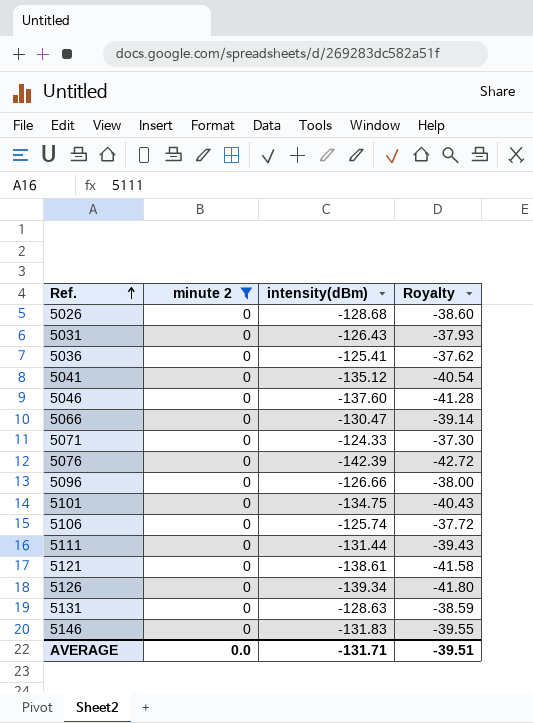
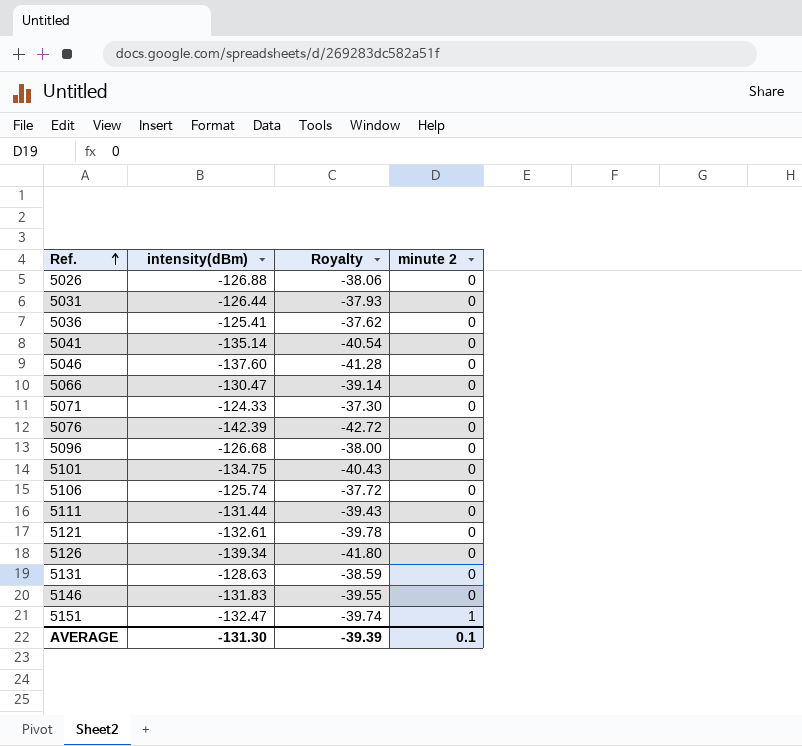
filter: minute 2 = 0 -> none
column minute 2 | position: 2 -> 4
5026 | intensity(dBm): -128.68 -> -126.88
5026 | Royalty: -38.60 -> -38.06
5031 | intensity(dBm): -126.43 -> -126.44
5041 | intensity(dBm): -135.12 -> -135.14
5096 | intensity(dBm): -126.66 -> -126.68
5121 | intensity(dBm): -138.61 -> -132.61
5121 | Royalty: -41.58 -> -39.78
AVERAGE | intensity(dBm): -131.71 -> -131.30
AVERAGE | Royalty: -39.51 -> -39.39
AVERAGE | minute 2: 0.0 -> 0.1

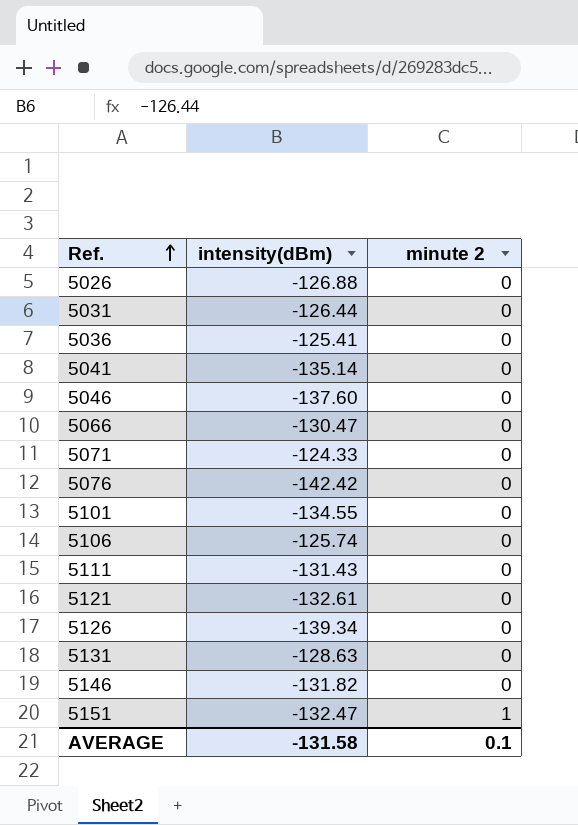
column Royalty | formula: [intensity(dBm)] * 0.3 -> none
row 5096: -126.68 | -38.00 | 0 -> none
5076 | intensity(dBm): -142.39 -> -142.42
5101 | intensity(dBm): -134.75 -> -134.55
5111 | intensity(dBm): -131.44 -> -131.43
5146 | intensity(dBm): -131.83 -> -131.82
AVERAGE | intensity(dBm): -131.30 -> -131.58

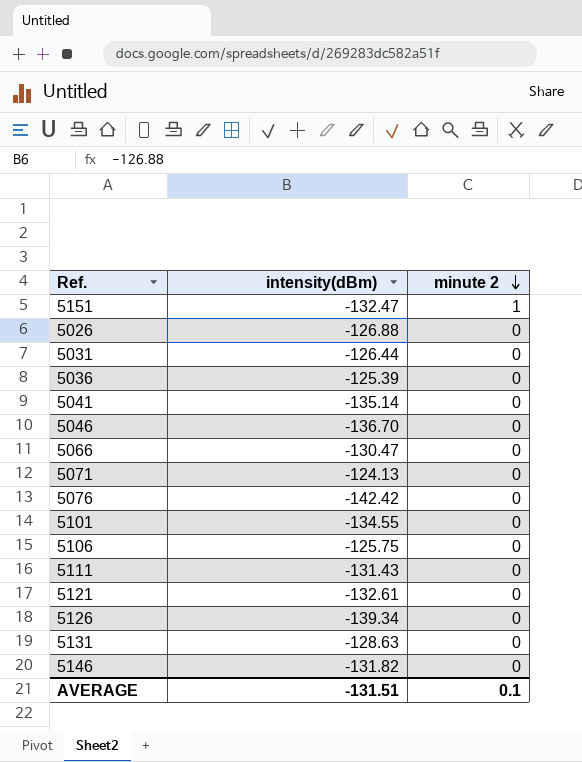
row order: Ref. ascending -> minute 2 descending
5036 | intensity(dBm): -125.41 -> -125.39
5046 | intensity(dBm): -137.60 -> -136.70
5071 | intensity(dBm): -124.33 -> -124.13
5106 | intensity(dBm): -125.74 -> -125.75
AVERAGE | intensity(dBm): -131.58 -> -131.51

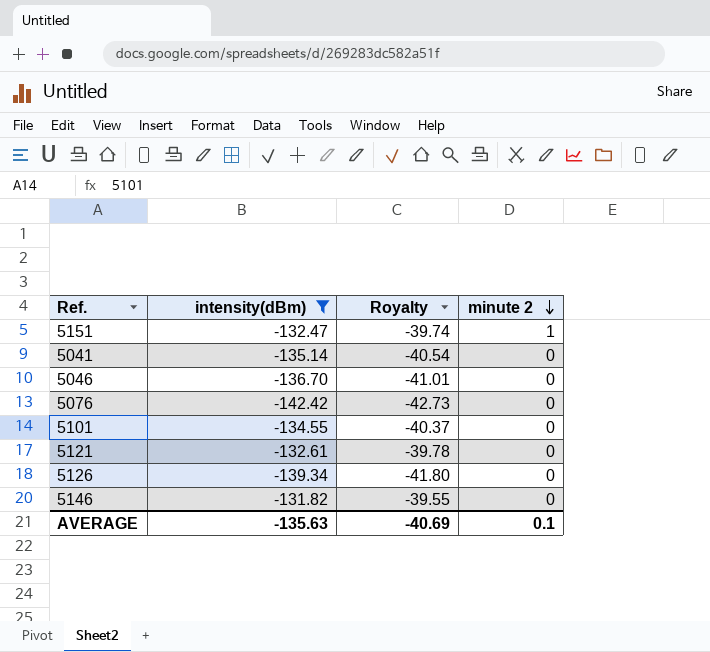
filter: none -> intensity(dBm) <= -131.82
column Royalty | formula: none -> [intensity(dBm)] * 0.3
AVERAGE | intensity(dBm): -131.51 -> -135.63

